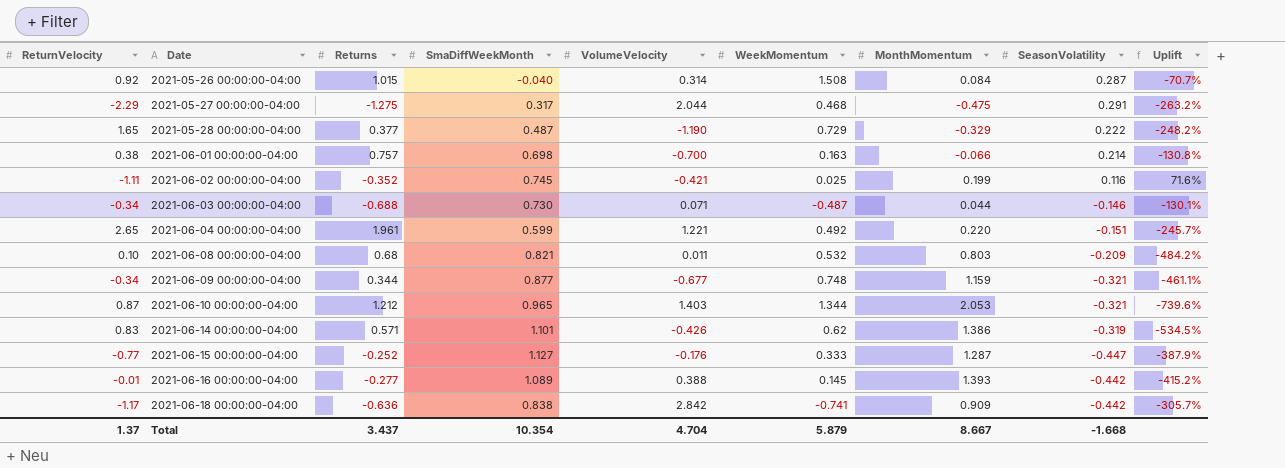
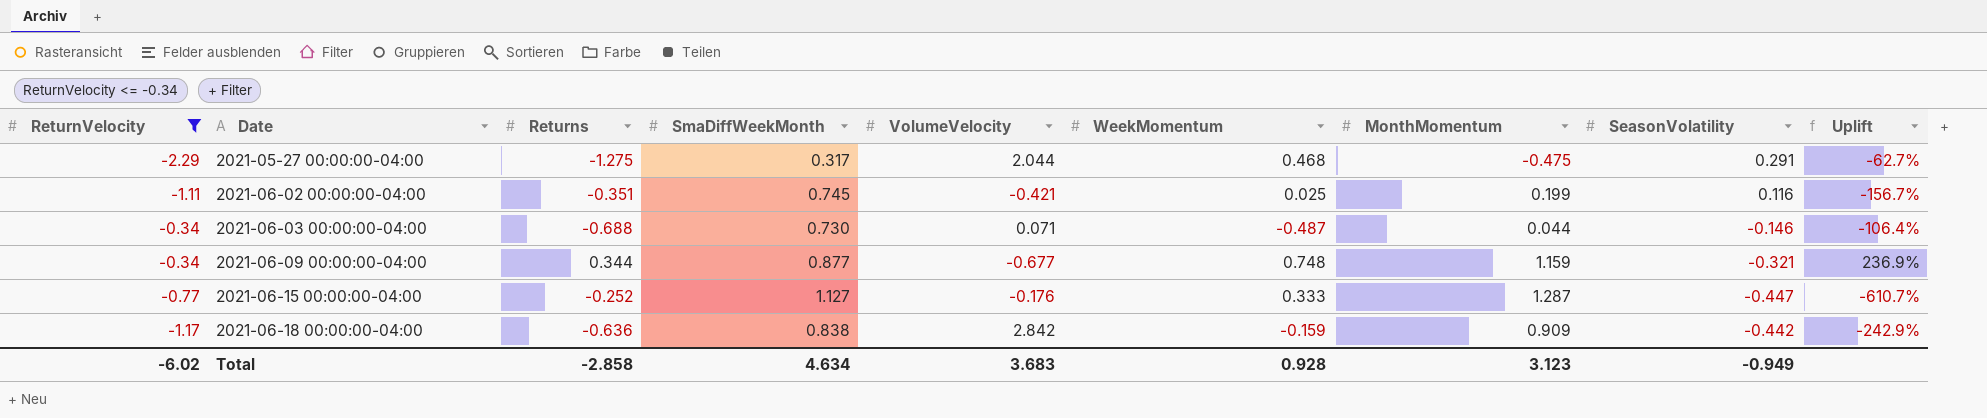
filter: none -> ReturnVelocity <= -0.34
column Uplift | formula: ([MonthMomentum] - [SeasonVolatility]) / [SeasonVolatility] -> ([MonthMomentum] - [Returns]) / [Returns]
2021-06-02 00:00:00-04:00 | Returns: -0.352 -> -0.351
2021-06-18 00:00:00-04:00 | WeekMomentum: -0.741 -> -0.159
Total | ReturnVelocity: 1.37 -> -6.02
Total | Returns: 3.437 -> -2.858
Total | SmaDiffWeekMonth: 10.354 -> 4.634
Total | VolumeVelocity: 4.704 -> 3.683
Total | WeekMomentum: 5.879 -> 0.928
Total | MonthMomentum: 8.667 -> 3.123
Total | SeasonVolatility: -1.668 -> -0.949

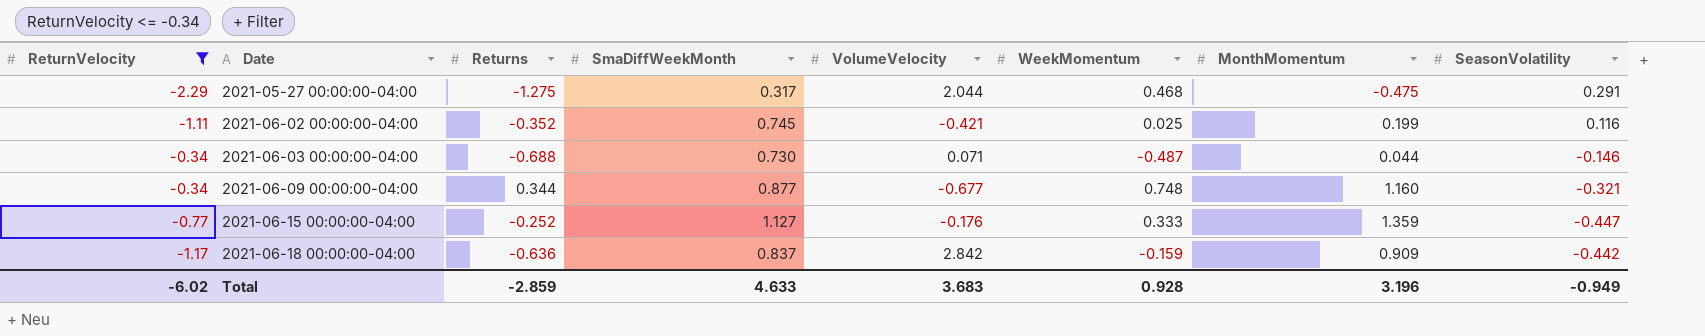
column Uplift | formula: ([MonthMomentum] - [Returns]) / [Returns] -> none
2021-06-02 00:00:00-04:00 | Returns: -0.351 -> -0.352
2021-06-09 00:00:00-04:00 | MonthMomentum: 1.159 -> 1.160
2021-06-15 00:00:00-04:00 | MonthMomentum: 1.287 -> 1.359
2021-06-18 00:00:00-04:00 | SmaDiffWeekMonth: 0.838 -> 0.837
Total | Returns: -2.858 -> -2.859
Total | SmaDiffWeekMonth: 4.634 -> 4.633
Total | MonthMomentum: 3.123 -> 3.196

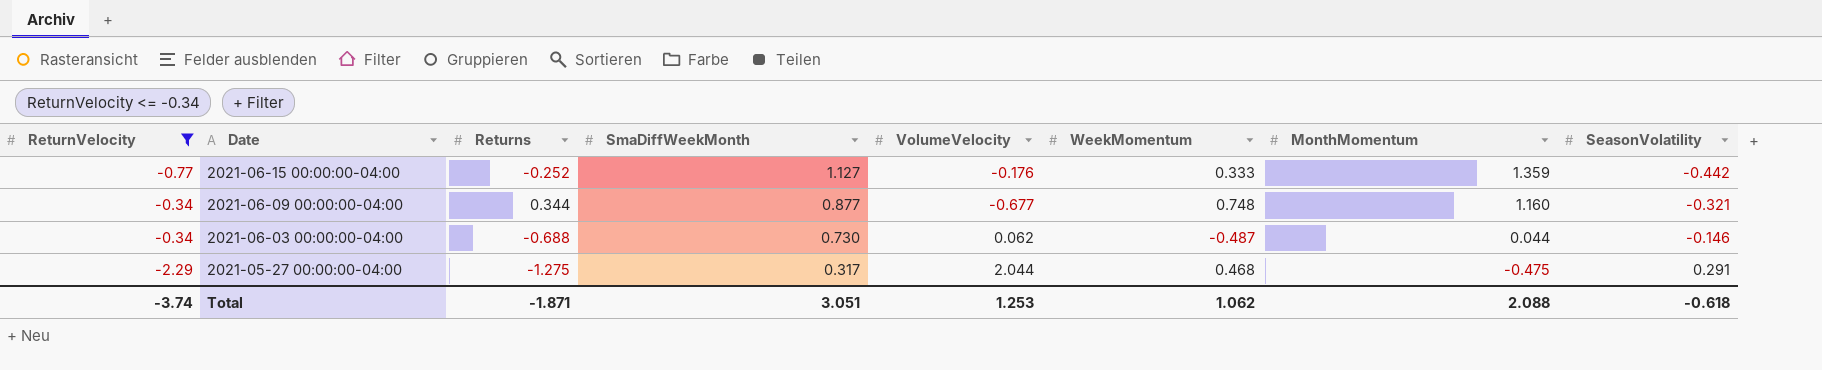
row order: Date ascending -> Date descending
row 2021-06-02 00:00:00-04:00: -1.11 | -0.352 | 0.745 | -0.421 | 0.025 | 0.199 | 0.116 -> none
row 2021-06-18 00:00:00-04:00: -1.17 | -0.636 | 0.837 | 2.842 | -0.159 | 0.909 | -0.442 -> none
2021-06-15 00:00:00-04:00 | SeasonVolatility: -0.447 -> -0.442
2021-06-03 00:00:00-04:00 | VolumeVelocity: 0.071 -> 0.062
Total | ReturnVelocity: -6.02 -> -3.74
Total | Returns: -2.859 -> -1.871
Total | SmaDiffWeekMonth: 4.633 -> 3.051
Total | VolumeVelocity: 3.683 -> 1.253
Total | WeekMomentum: 0.928 -> 1.062
Total | MonthMomentum: 3.196 -> 2.088
Total | SeasonVolatility: -0.949 -> -0.618

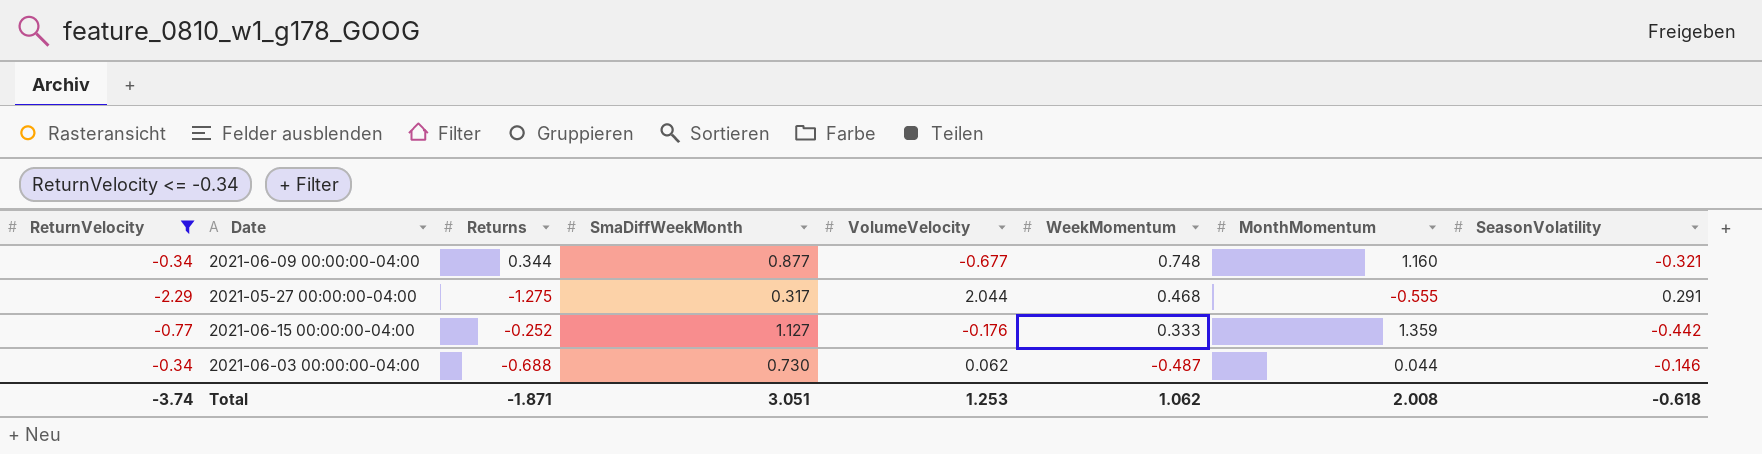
row order: Date descending -> WeekMomentum descending
2021-05-27 00:00:00-04:00 | MonthMomentum: -0.475 -> -0.555
Total | MonthMomentum: 2.088 -> 2.008

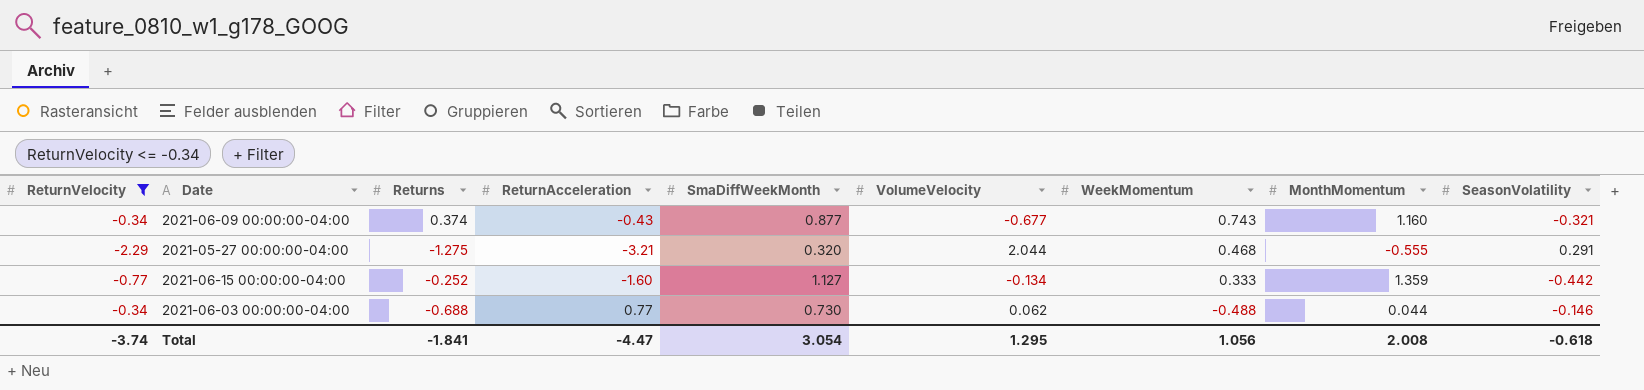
column ReturnAcceleration | position: none -> 4
2021-06-09 00:00:00-04:00 | Returns: 0.344 -> 0.374
2021-06-09 00:00:00-04:00 | WeekMomentum: 0.748 -> 0.743
2021-05-27 00:00:00-04:00 | SmaDiffWeekMonth: 0.317 -> 0.320
2021-06-15 00:00:00-04:00 | VolumeVelocity: -0.176 -> -0.134
2021-06-03 00:00:00-04:00 | WeekMomentum: -0.487 -> -0.488
Total | Returns: -1.871 -> -1.841
Total | SmaDiffWeekMonth: 3.051 -> 3.054
Total | VolumeVelocity: 1.253 -> 1.295
Total | WeekMomentum: 1.062 -> 1.056

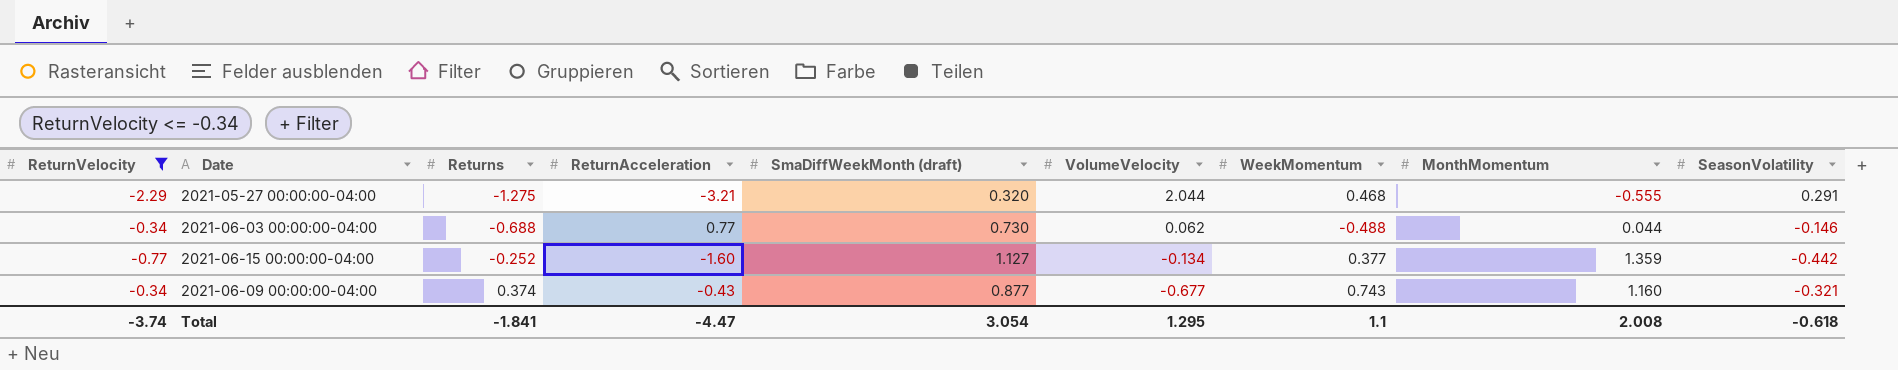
row order: WeekMomentum descending -> Returns ascending
column name: SmaDiffWeekMonth -> SmaDiffWeekMonth (draft)
2021-06-15 00:00:00-04:00 | WeekMomentum: 0.333 -> 0.377
Total | WeekMomentum: 1.056 -> 1.1

